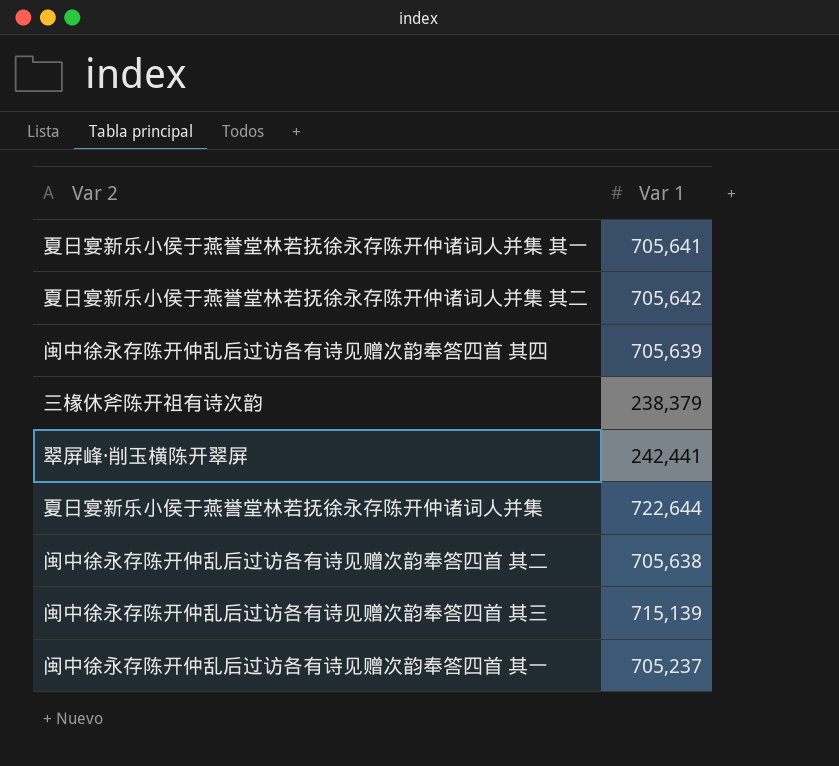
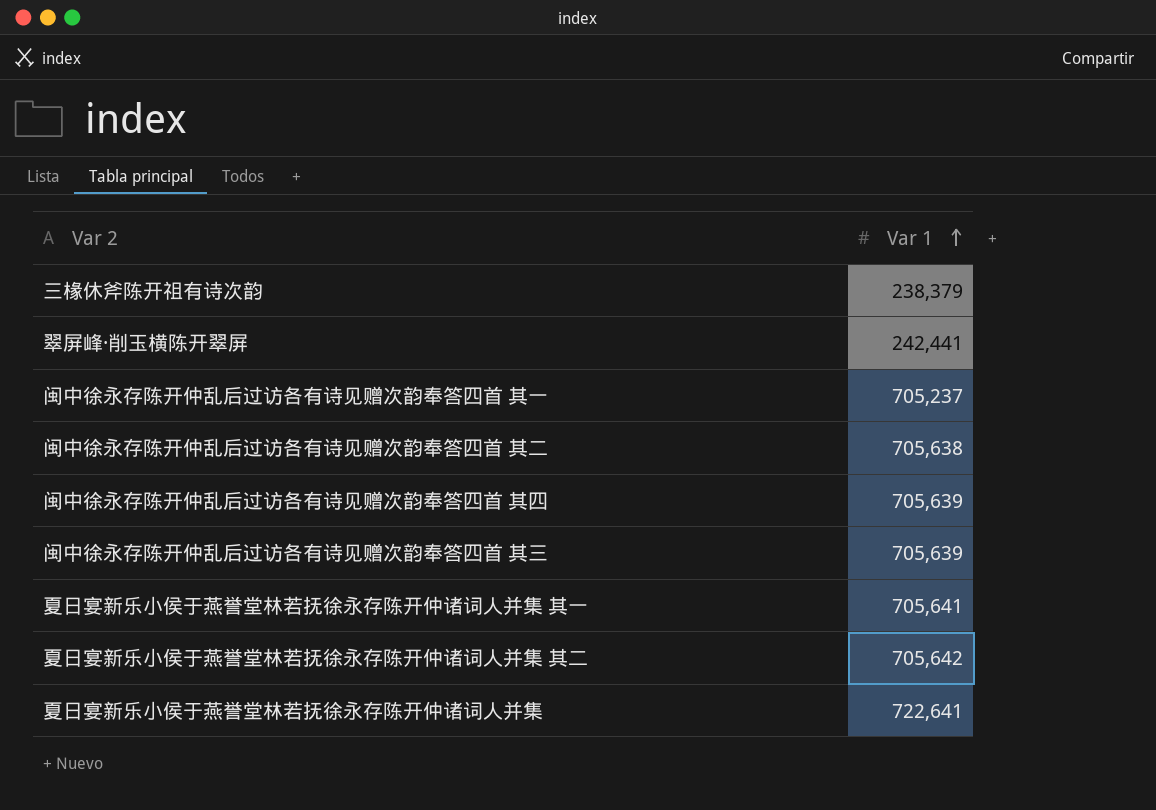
row order: none -> Var 1 ascending
闽中徐永存陈开仲乱后过访各有诗见赠次韵奉答四首 其三 | Var 1: 715,139 -> 705,639
夏日宴新乐小侯于燕誉堂林若抚徐永存陈开仲诸词人并集 | Var 1: 722,644 -> 722,641

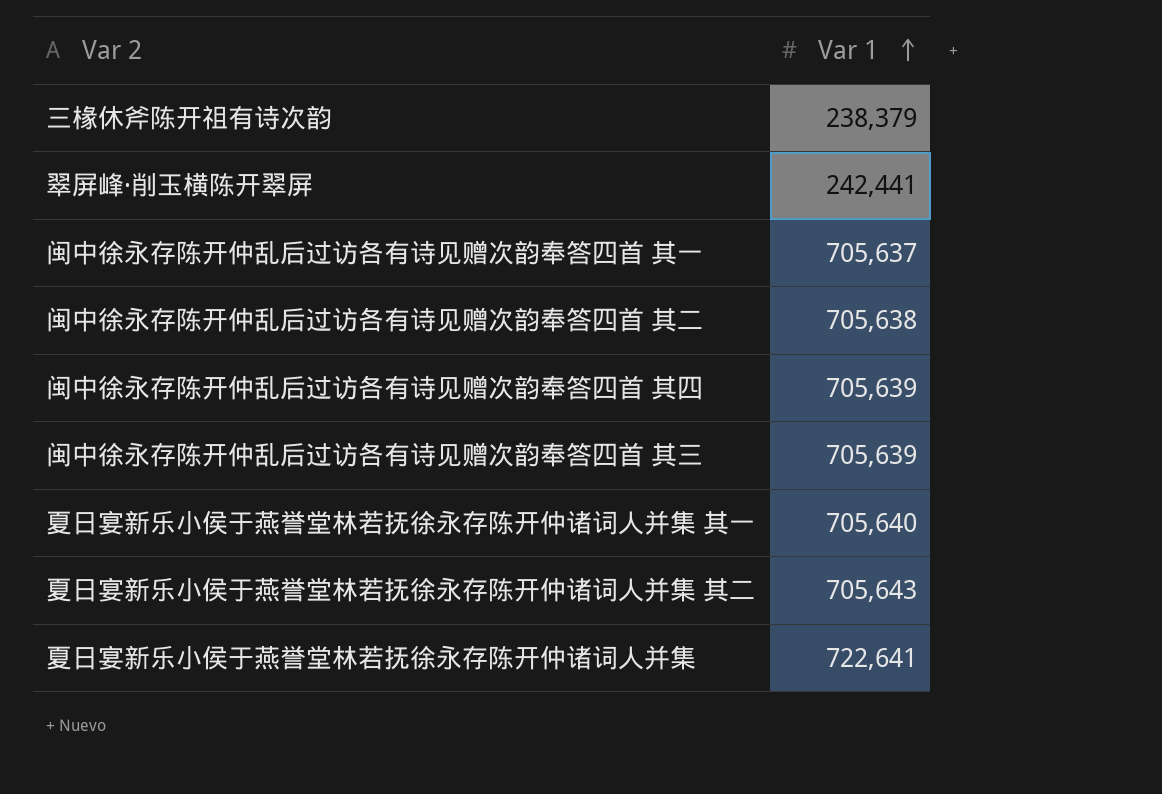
闽中徐永存陈开仲乱后过访各有诗见赠次韵奉答四首 其一 | Var 1: 705,237 -> 705,637
夏日宴新乐小侯于燕誉堂林若抚徐永存陈开仲诸词人并集 其一 | Var 1: 705,641 -> 705,640
夏日宴新乐小侯于燕誉堂林若抚徐永存陈开仲诸词人并集 其二 | Var 1: 705,642 -> 705,643

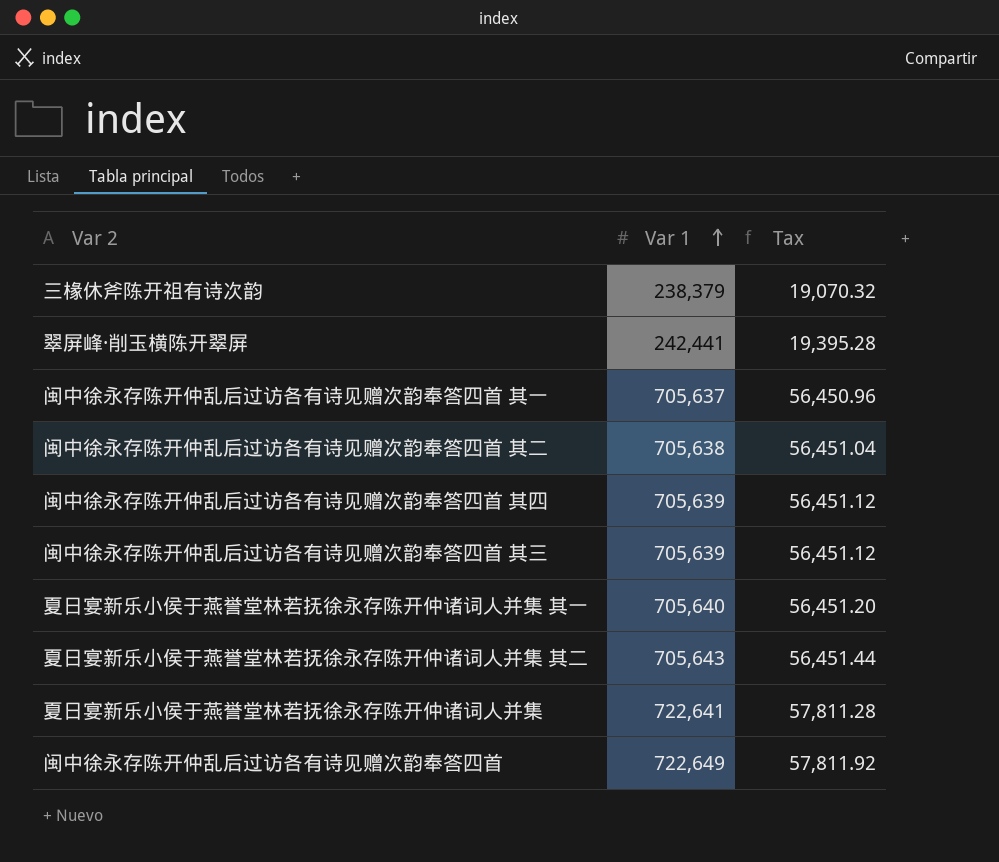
column Tax | formula: none -> [Var 1] * 0.08
row 闽中徐永存陈开仲乱后过访各有诗见赠次韵奉答四首: none -> 722,649 | 57,811.92

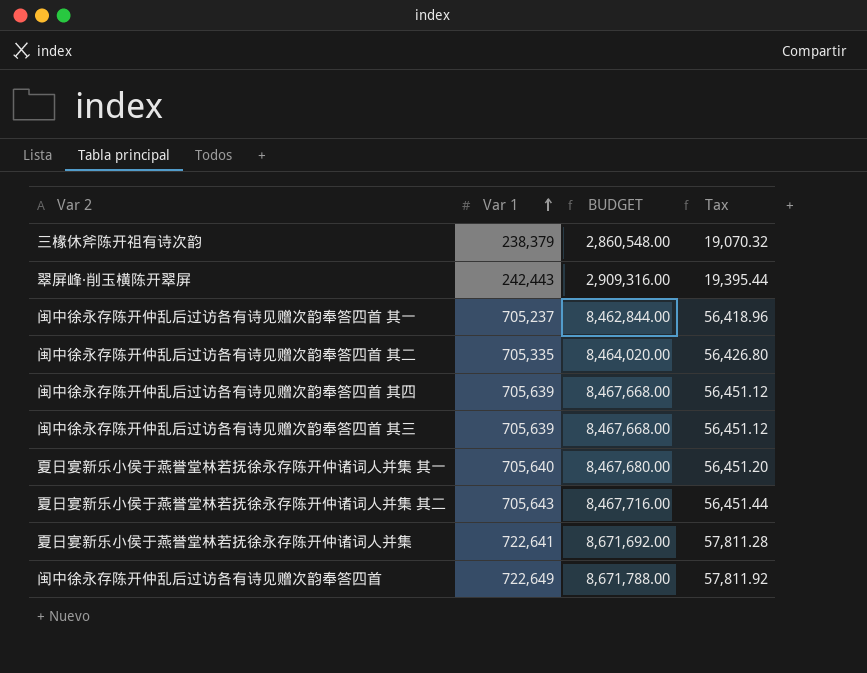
column BUDGET | formula: none -> [Var 1] * 12
翠屏峰·削玉横陈开翠屏 | Var 1: 242,441 -> 242,443
翠屏峰·削玉横陈开翠屏 | Tax: 19,395.28 -> 19,395.44
闽中徐永存陈开仲乱后过访各有诗见赠次韵奉答四首 其一 | Var 1: 705,637 -> 705,237
闽中徐永存陈开仲乱后过访各有诗见赠次韵奉答四首 其一 | Tax: 56,450.96 -> 56,418.96
闽中徐永存陈开仲乱后过访各有诗见赠次韵奉答四首 其二 | Var 1: 705,638 -> 705,335
闽中徐永存陈开仲乱后过访各有诗见赠次韵奉答四首 其二 | Tax: 56,451.04 -> 56,426.80

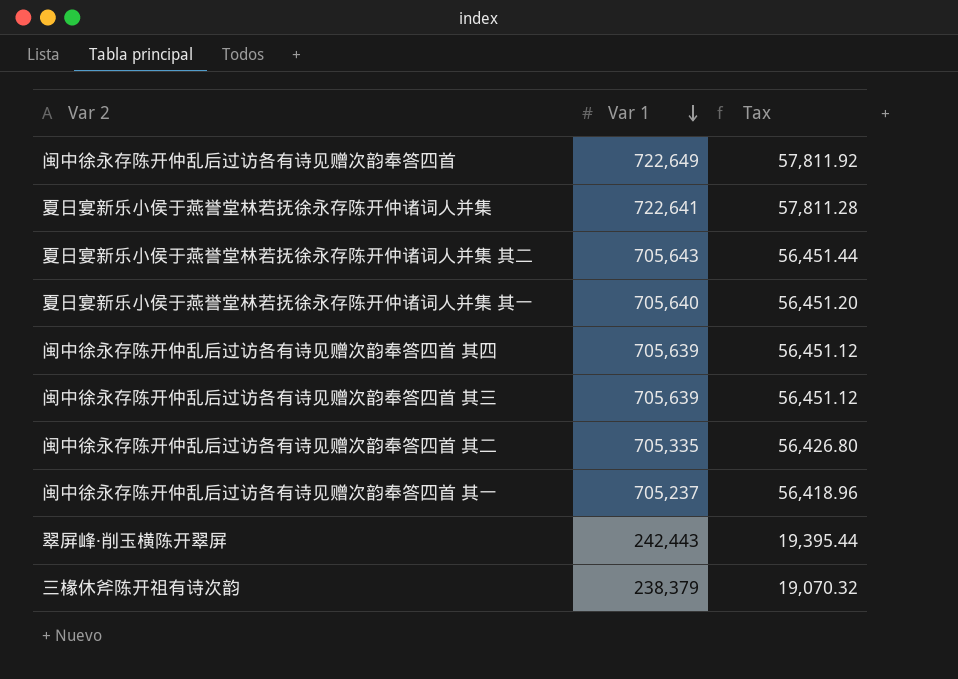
row order: Var 1 ascending -> Var 1 descending
column BUDGET | formula: [Var 1] * 12 -> none

